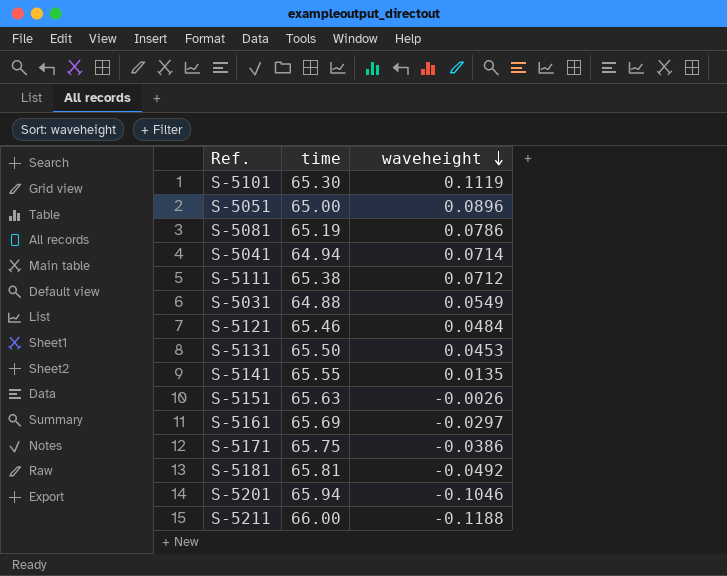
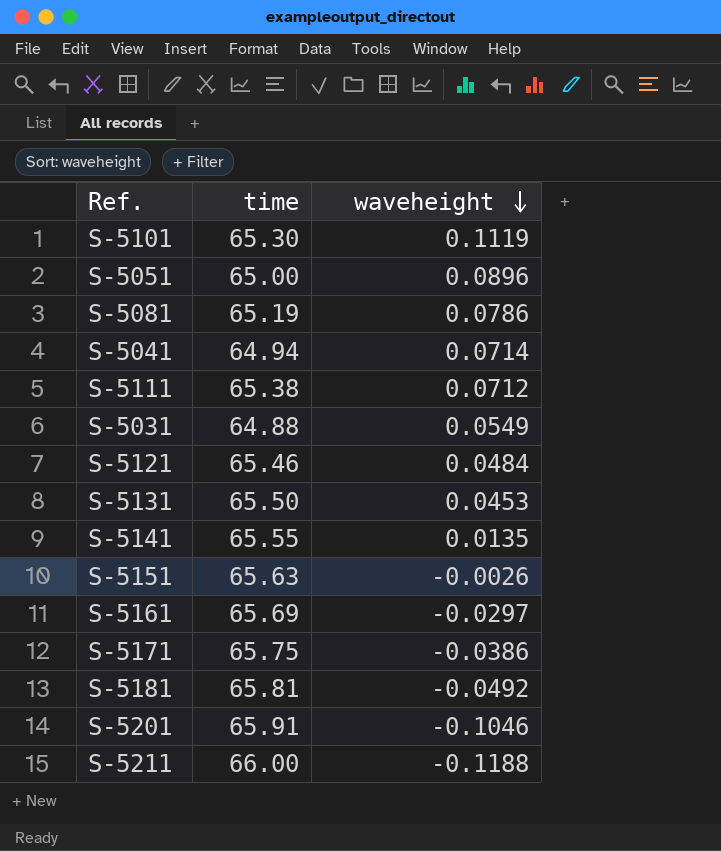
S-5201 | time: 65.94 -> 65.91

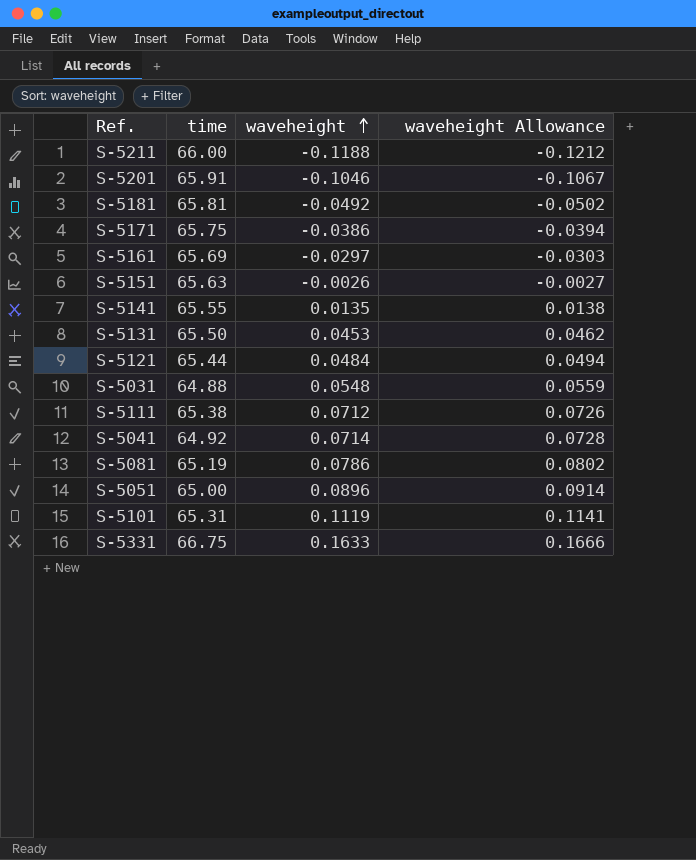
row order: waveheight descending -> waveheight ascending
column waveheight Allowance | formula: none -> [waveheight] * 1.02
S-5121 | time: 65.46 -> 65.44
S-5031 | waveheight: 0.0549 -> 0.0548
S-5041 | time: 64.94 -> 64.92
S-5101 | time: 65.30 -> 65.31
row S-5331: none -> 66.75 | 0.1633 | 0.1666

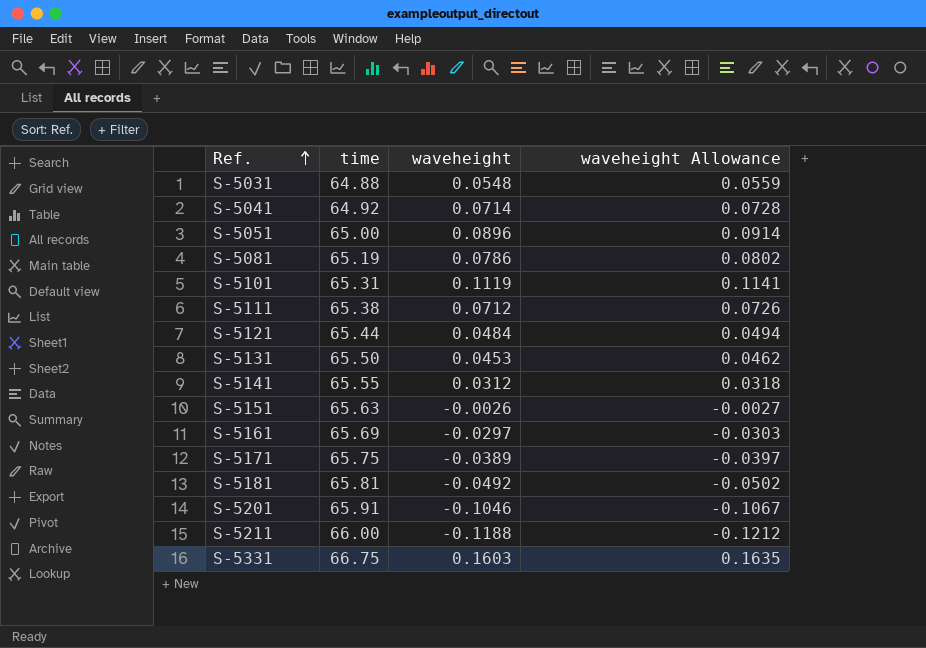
row order: waveheight ascending -> Ref. ascending
S-5141 | waveheight: 0.0135 -> 0.0312
S-5141 | waveheight Allowance: 0.0138 -> 0.0318
S-5171 | waveheight: -0.0386 -> -0.0389
S-5171 | waveheight Allowance: -0.0394 -> -0.0397
S-5331 | waveheight: 0.1633 -> 0.1603
S-5331 | waveheight Allowance: 0.1666 -> 0.1635

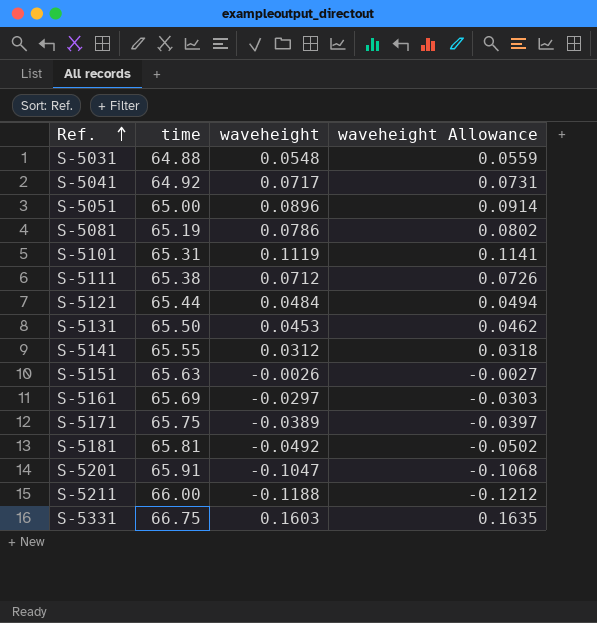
S-5041 | waveheight: 0.0714 -> 0.0717
S-5041 | waveheight Allowance: 0.0728 -> 0.0731
S-5201 | waveheight: -0.1046 -> -0.1047
S-5201 | waveheight Allowance: -0.1067 -> -0.1068

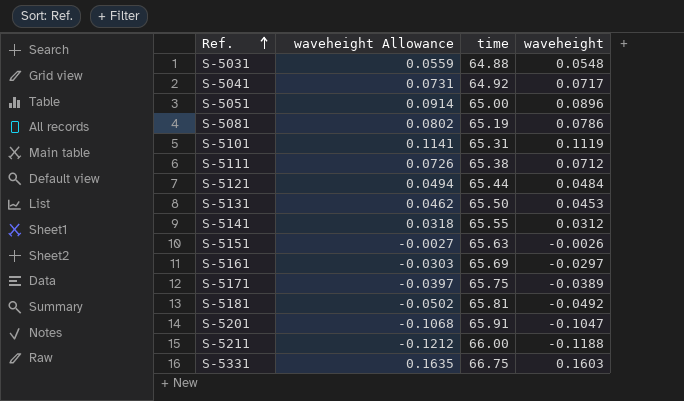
column waveheight Allowance | position: 4 -> 2

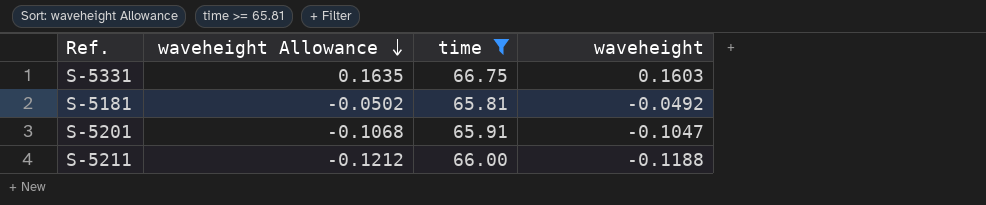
filter: none -> time >= 65.81
row order: Ref. ascending -> waveheight Allowance descending

